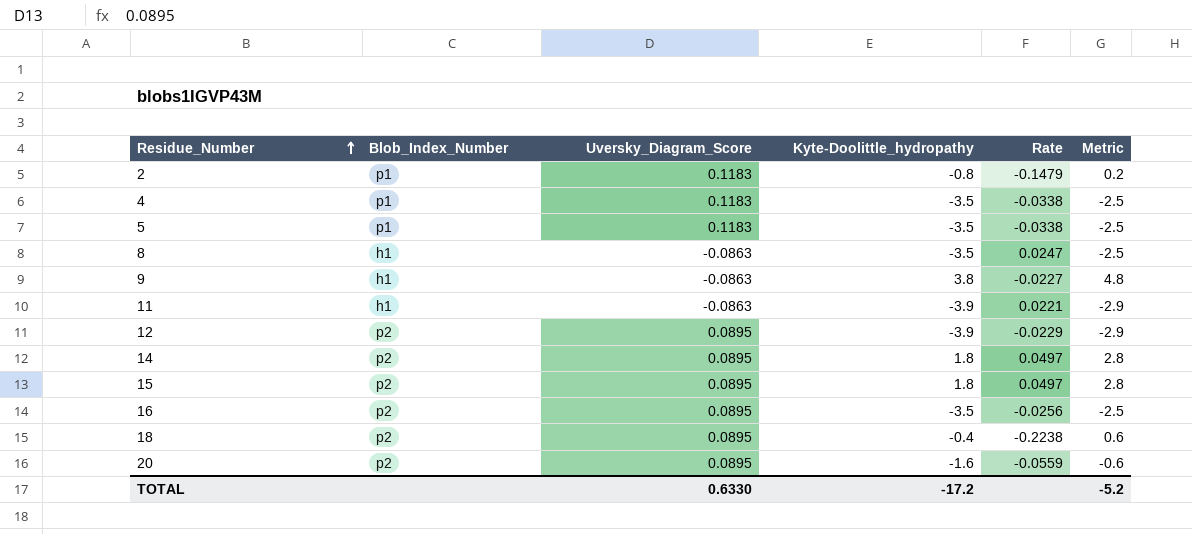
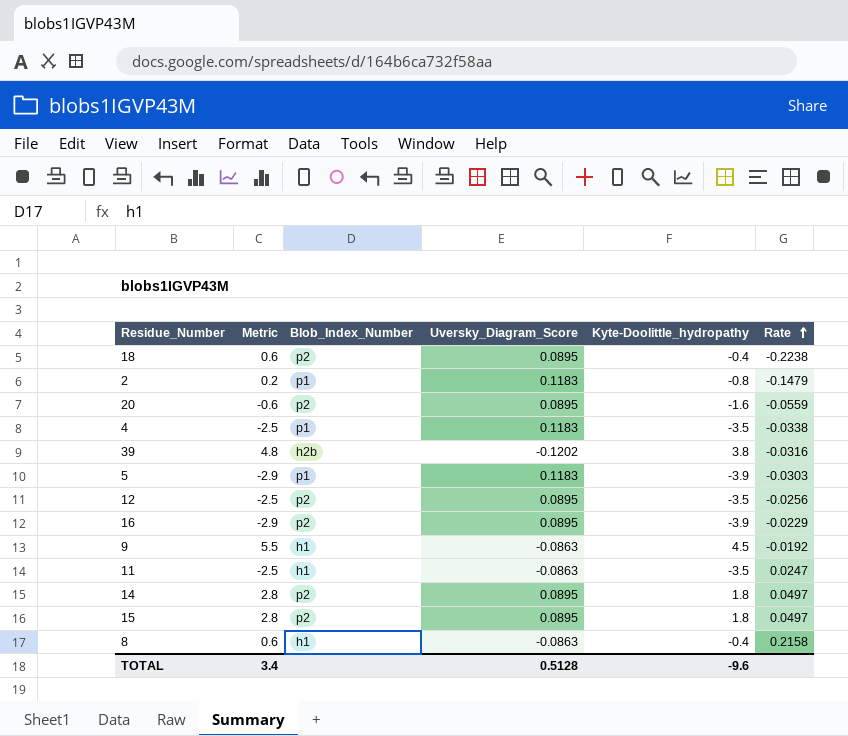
row order: Residue_Number ascending -> Rate ascending
column Metric | position: 6 -> 2
row 39: none -> 4.8 | h2b | -0.1202 | 3.8 | -0.0316
5 | Metric: -2.5 -> -2.9
5 | Kyte-Doolittle_hydropathy: -3.5 -> -3.9
5 | Rate: -0.0338 -> -0.0303
12 | Metric: -2.9 -> -2.5
12 | Kyte-Doolittle_hydropathy: -3.9 -> -3.5
12 | Rate: -0.0229 -> -0.0256
16 | Metric: -2.5 -> -2.9
16 | Kyte-Doolittle_hydropathy: -3.5 -> -3.9
16 | Rate: -0.0256 -> -0.0229
9 | Metric: 4.8 -> 5.5
9 | Kyte-Doolittle_hydropathy: 3.8 -> 4.5
9 | Rate: -0.0227 -> -0.0192
11 | Metric: -2.9 -> -2.5
11 | Kyte-Doolittle_hydropathy: -3.9 -> -3.5
11 | Rate: 0.0221 -> 0.0247
8 | Metric: -2.5 -> 0.6
8 | Kyte-Doolittle_hydropathy: -3.5 -> -0.4
8 | Rate: 0.0247 -> 0.2158
TOTAL | Metric: -5.2 -> 3.4
TOTAL | Uversky_Diagram_Score: 0.6330 -> 0.5128
TOTAL | Kyte-Doolittle_hydropathy: -17.2 -> -9.6

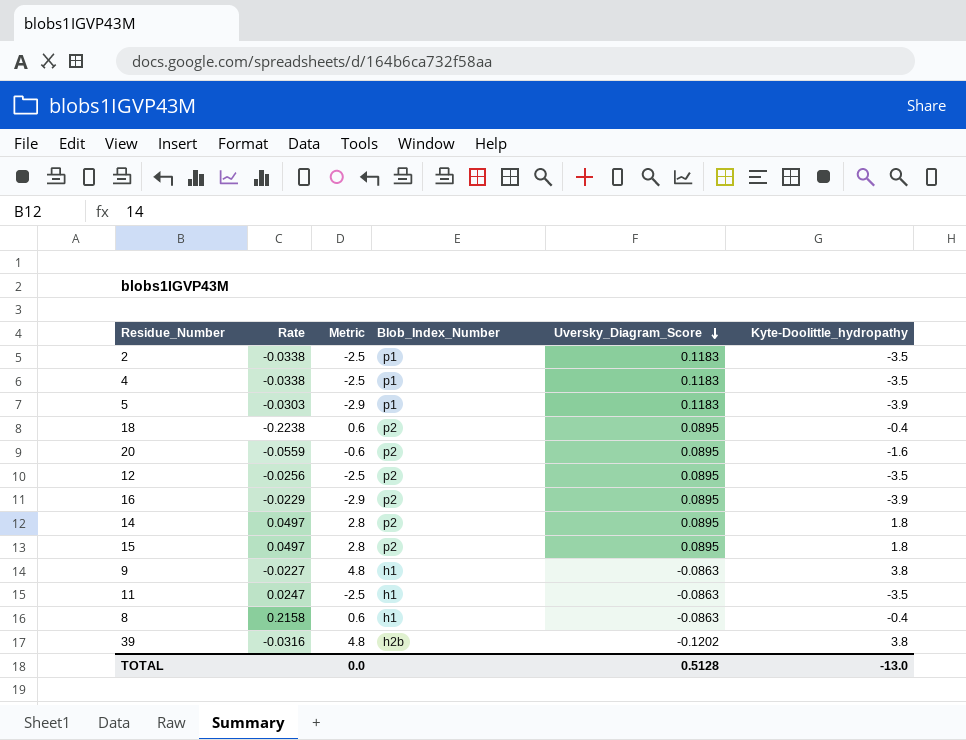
row order: Rate ascending -> Uversky_Diagram_Score descending
column Rate | position: 6 -> 2
2 | Rate: -0.1479 -> -0.0338
2 | Metric: 0.2 -> -2.5
2 | Kyte-Doolittle_hydropathy: -0.8 -> -3.5
9 | Rate: -0.0192 -> -0.0227
9 | Metric: 5.5 -> 4.8
9 | Kyte-Doolittle_hydropathy: 4.5 -> 3.8
TOTAL | Metric: 3.4 -> 0.0
TOTAL | Kyte-Doolittle_hydropathy: -9.6 -> -13.0

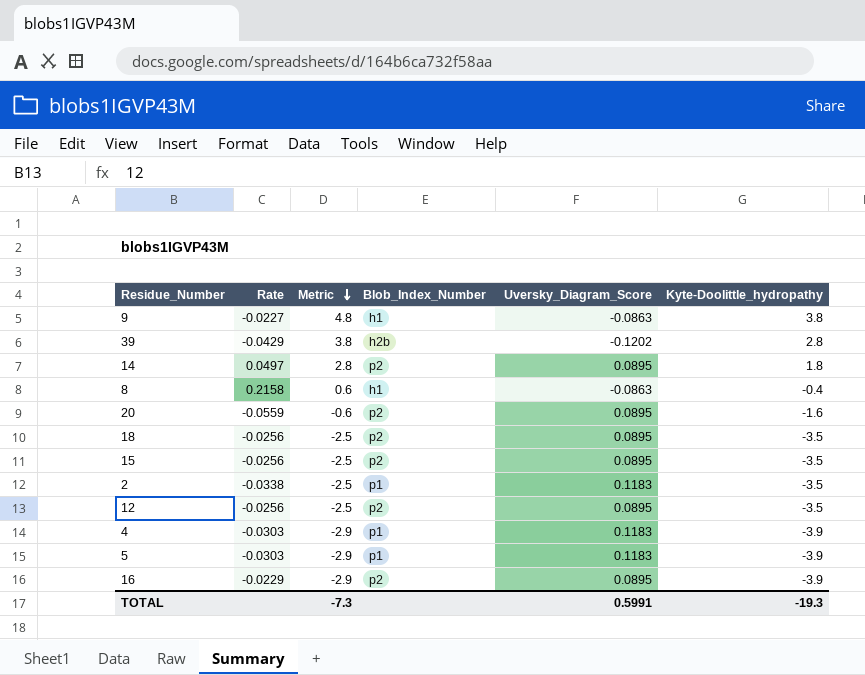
row order: Uversky_Diagram_Score descending -> Metric descending
row 11: 0.0247 | -2.5 | h1 | -0.0863 | -3.5 -> none
39 | Rate: -0.0316 -> -0.0429
39 | Metric: 4.8 -> 3.8
39 | Kyte-Doolittle_hydropathy: 3.8 -> 2.8
18 | Rate: -0.2238 -> -0.0256
18 | Metric: 0.6 -> -2.5
18 | Kyte-Doolittle_hydropathy: -0.4 -> -3.5
15 | Rate: 0.0497 -> -0.0256
15 | Metric: 2.8 -> -2.5
15 | Kyte-Doolittle_hydropathy: 1.8 -> -3.5
4 | Rate: -0.0338 -> -0.0303
4 | Metric: -2.5 -> -2.9
4 | Kyte-Doolittle_hydropathy: -3.5 -> -3.9
TOTAL | Metric: 0.0 -> -7.3
TOTAL | Uversky_Diagram_Score: 0.5128 -> 0.5991
TOTAL | Kyte-Doolittle_hydropathy: -13.0 -> -19.3

